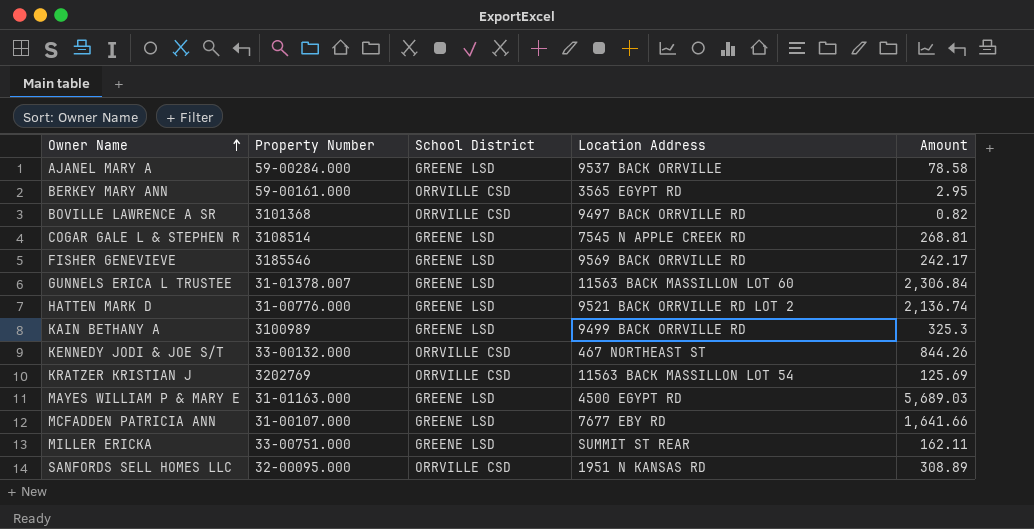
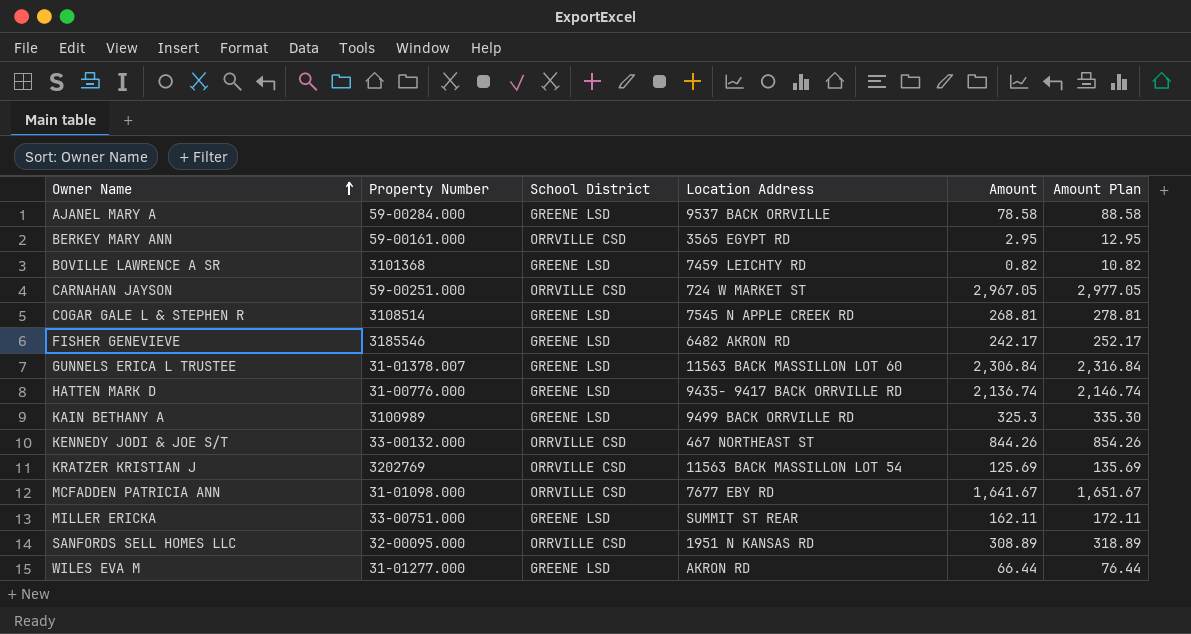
column Amount Plan | formula: none -> [Amount] + 10
row MAYES WILLIAM P & MARY E: 31-01163.000 | GREENE LSD | 4500 EGYPT RD | 5,689.03 -> none
BOVILLE LAWRENCE A SR | School District: ORRVILLE CSD -> GREENE LSD
BOVILLE LAWRENCE A SR | Location Address: 9497 BACK ORRVILLE RD -> 7459 LEICHTY RD
row CARNAHAN JAYSON: none -> 59-00251.000 | ORRVILLE CSD | 724 W MARKET ST | 2,967.05 | 2,977.05
FISHER GENEVIEVE | Location Address: 9569 BACK ORRVILLE RD -> 6482 AKRON RD
HATTEN MARK D | Location Address: 9521 BACK ORRVILLE RD LOT 2 -> 9435- 9417 BACK ORRVILLE RD
MCFADDEN PATRICIA ANN | Property Number: 31-00107.000 -> 31-01098.000
MCFADDEN PATRICIA ANN | School District: GREENE LSD -> ORRVILLE CSD
MCFADDEN PATRICIA ANN | Amount: 1,641.66 -> 1,641.67
row WILES EVA M: none -> 31-01277.000 | GREENE LSD | AKRON RD | 66.44 | 76.44

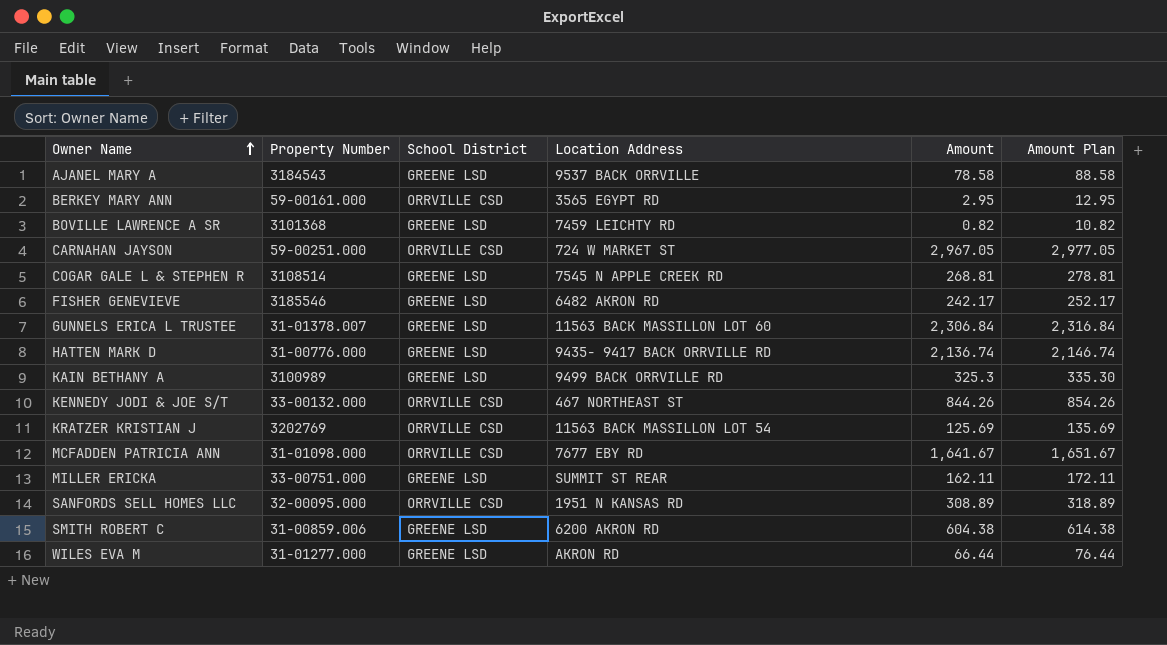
AJANEL MARY A | Property Number: 59-00284.000 -> 3184543
row SMITH ROBERT C: none -> 31-00859.006 | GREENE LSD | 6200 AKRON RD | 604.38 | 614.38

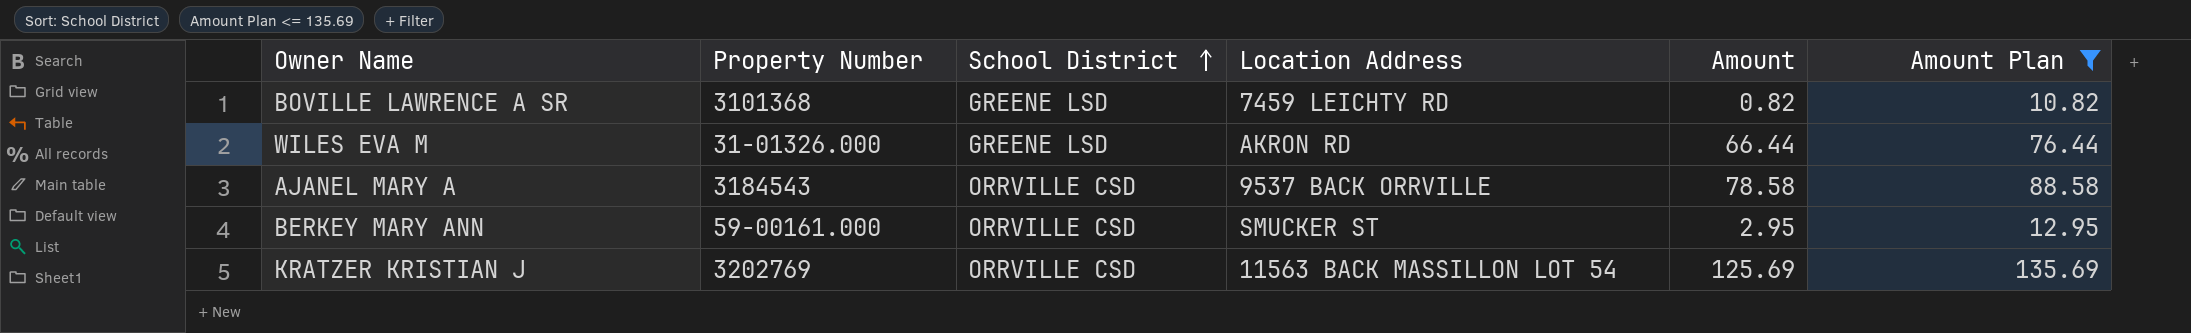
filter: none -> Amount Plan <= 135.69
row order: Owner Name ascending -> School District ascending
WILES EVA M | Property Number: 31-01277.000 -> 31-01326.000
AJANEL MARY A | School District: GREENE LSD -> ORRVILLE CSD
BERKEY MARY ANN | Location Address: 3565 EGYPT RD -> SMUCKER ST

